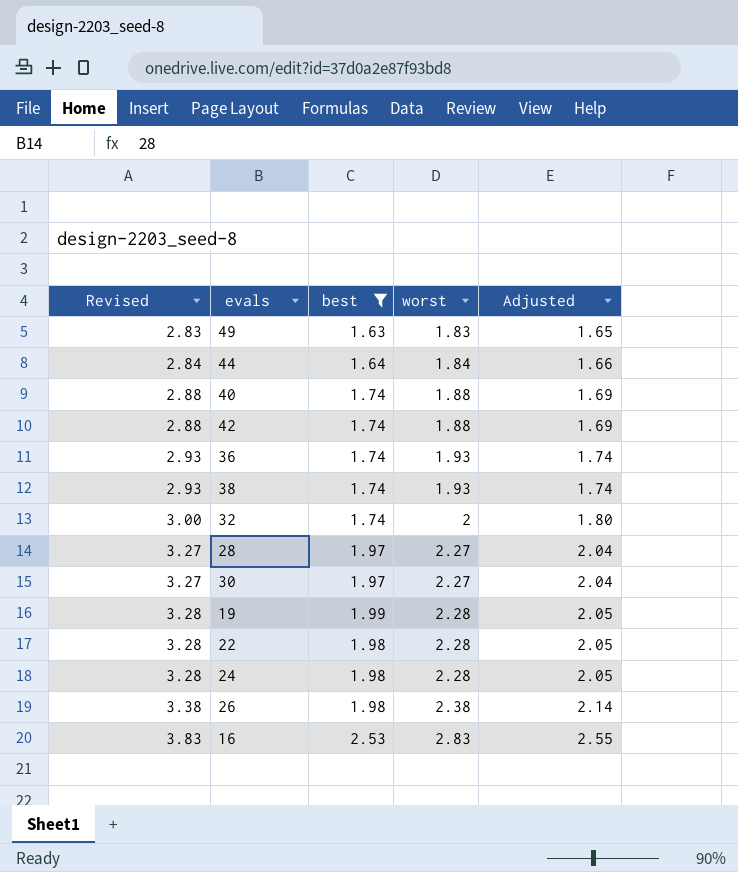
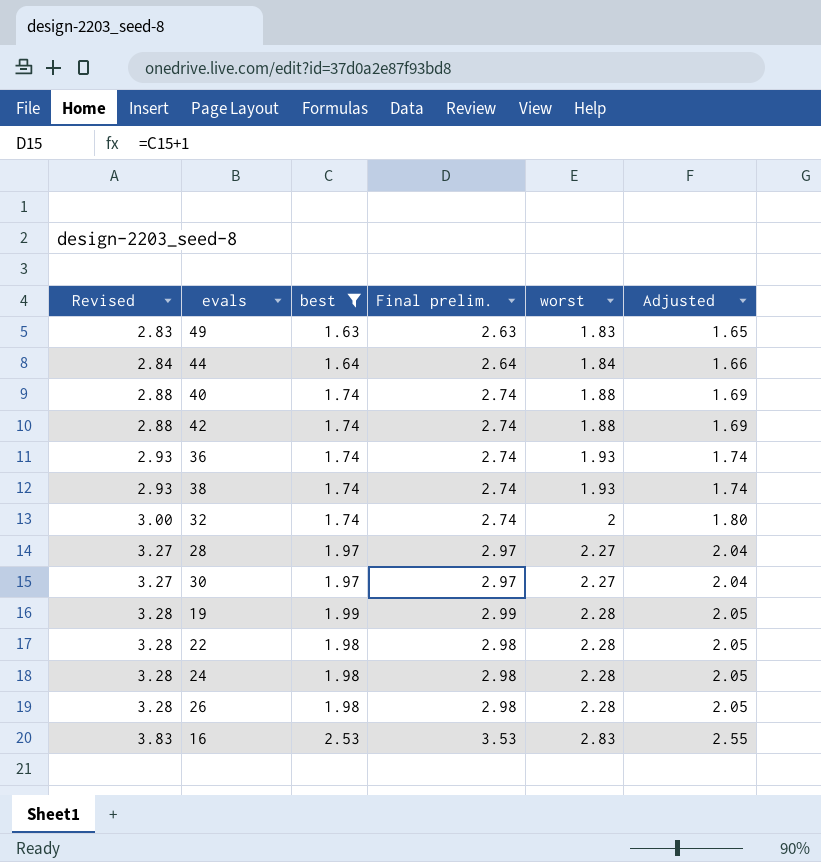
column Final prelim. | formula: none -> [best] + 1
26 | Revised: 3.38 -> 3.28
26 | worst: 2.38 -> 2.28
26 | Adjusted: 2.14 -> 2.05

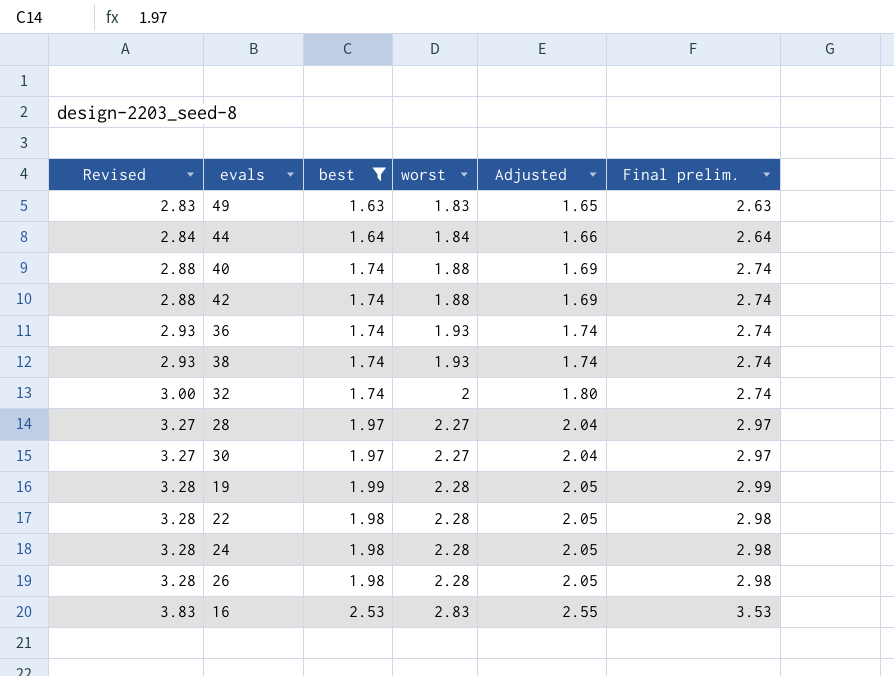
column Final prelim. | position: 4 -> 6

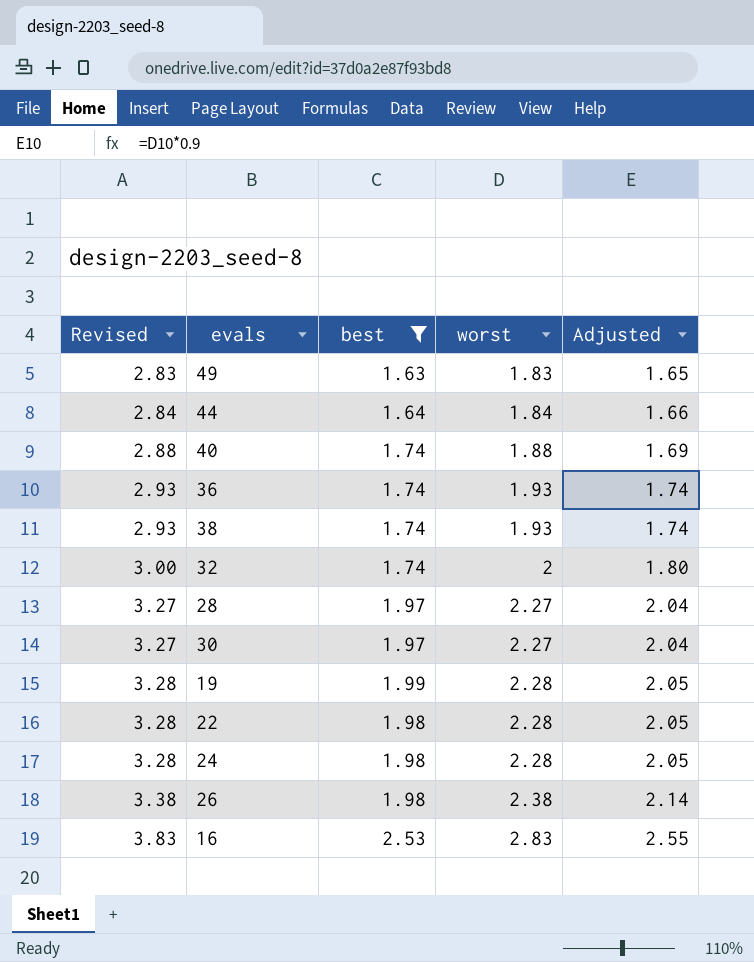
column Final prelim. | formula: [best] + 1 -> none
row 42: 2.88 | 1.74 | 1.88 | 1.69 | 2.74 -> none
26 | Revised: 3.28 -> 3.38
26 | worst: 2.28 -> 2.38
26 | Adjusted: 2.05 -> 2.14

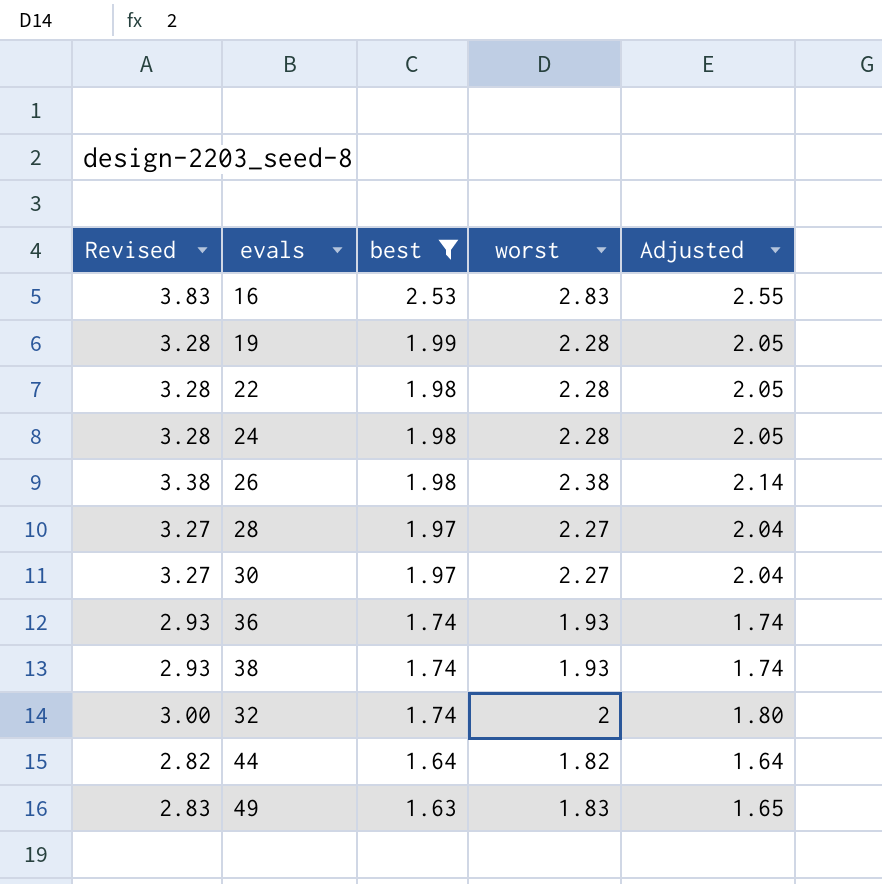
row order: Revised ascending -> best descending
row 40: 2.88 | 1.74 | 1.88 | 1.69 -> none
44 | Revised: 2.84 -> 2.82
44 | worst: 1.84 -> 1.82
44 | Adjusted: 1.66 -> 1.64

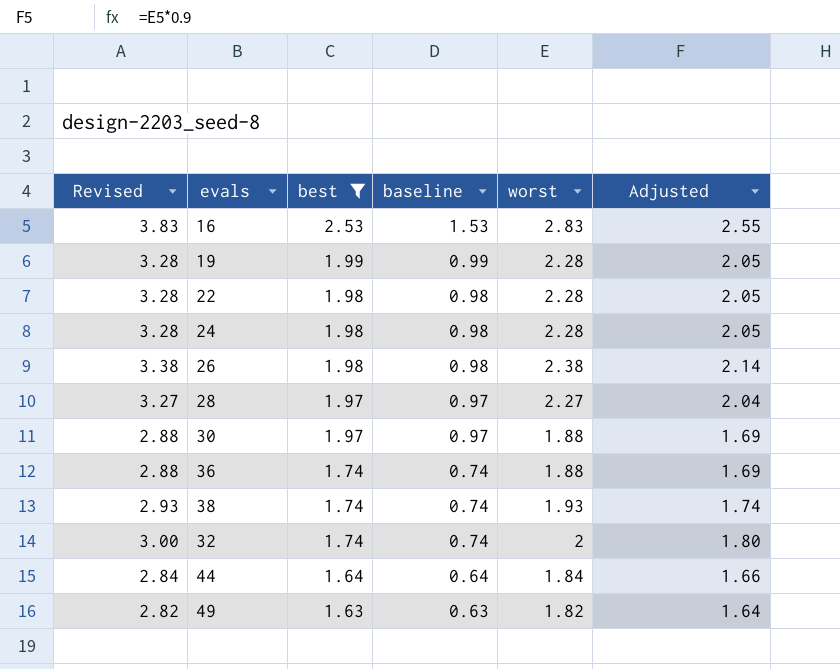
column baseline | formula: none -> [best] - 1
30 | Revised: 3.27 -> 2.88
30 | worst: 2.27 -> 1.88
30 | Adjusted: 2.04 -> 1.69
36 | Revised: 2.93 -> 2.88
36 | worst: 1.93 -> 1.88
36 | Adjusted: 1.74 -> 1.69
44 | Revised: 2.82 -> 2.84
44 | worst: 1.82 -> 1.84
44 | Adjusted: 1.64 -> 1.66
49 | Revised: 2.83 -> 2.82
49 | worst: 1.83 -> 1.82
49 | Adjusted: 1.65 -> 1.64

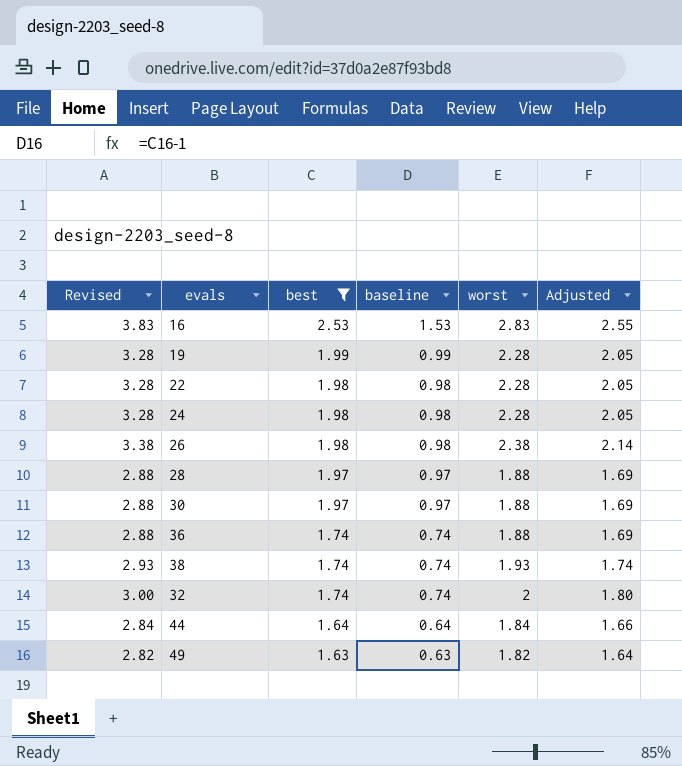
28 | Revised: 3.27 -> 2.88
28 | worst: 2.27 -> 1.88
28 | Adjusted: 2.04 -> 1.69

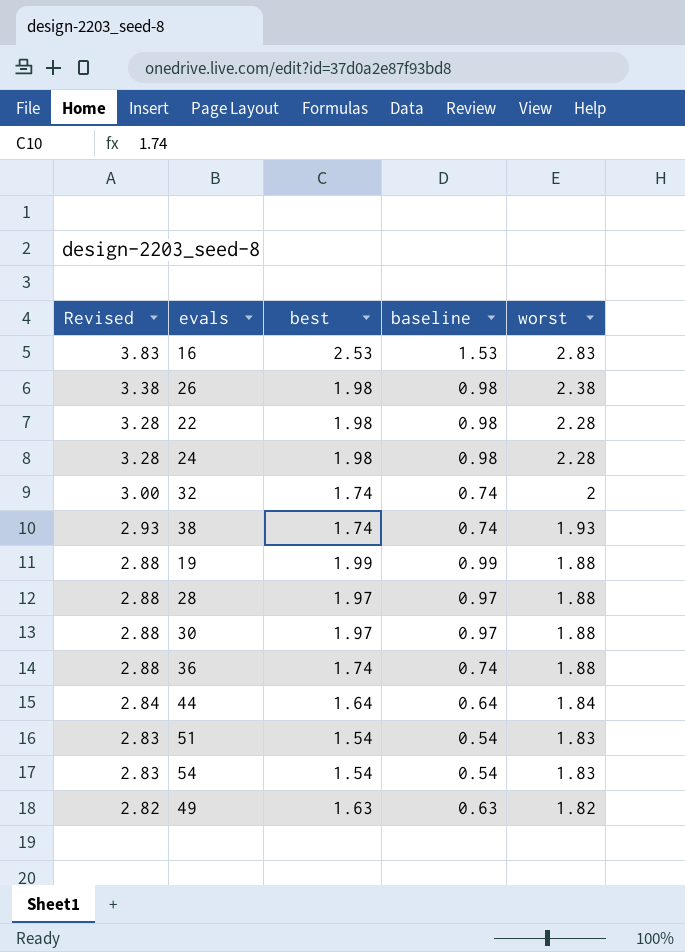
filter: best != 1.54 -> none
row order: best descending -> Revised descending
column Adjusted | formula: [worst] * 0.9 -> none
19 | Revised: 3.28 -> 2.88
19 | worst: 2.28 -> 1.88

